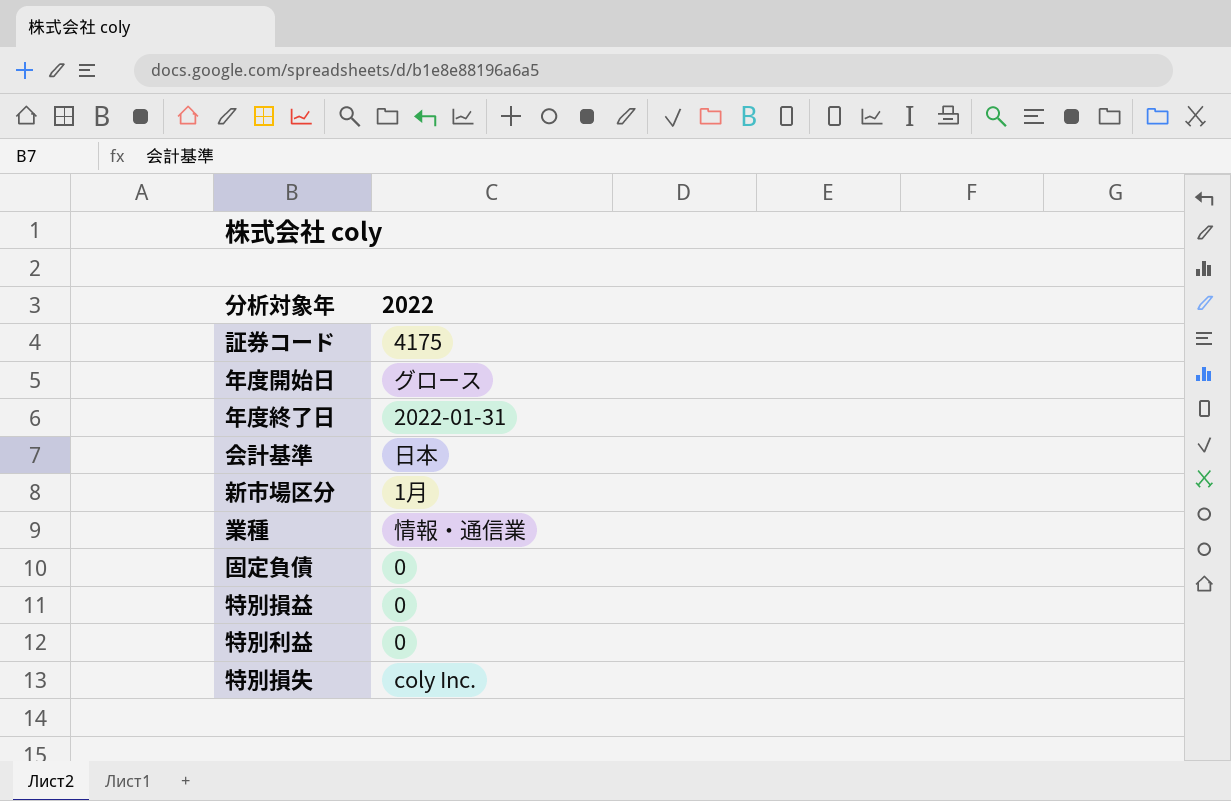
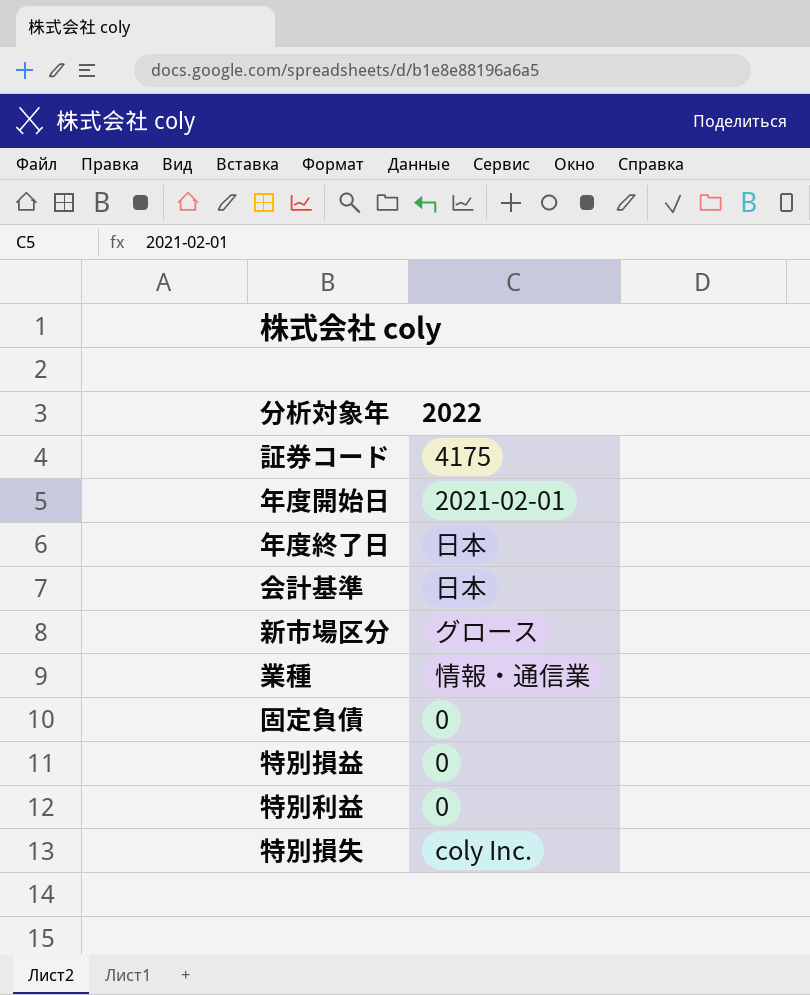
年度開始日 | 2022: グロース -> 2021-02-01
年度終了日 | 2022: 2022-01-31 -> 日本
新市場区分 | 2022: 1月 -> グロース

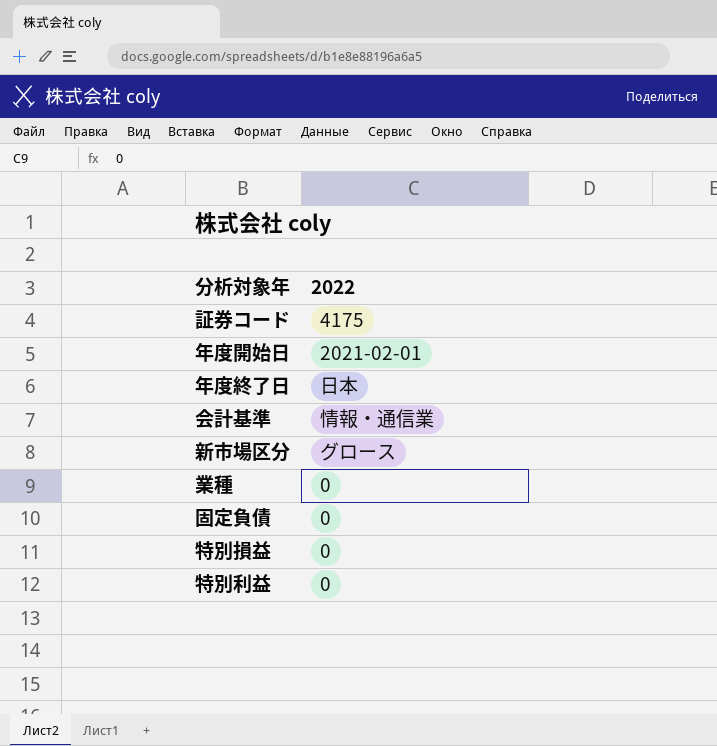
row 特別損失: coly Inc. -> none
会計基準 | 2022: 日本 -> 情報・通信業
業種 | 2022: 情報・通信業 -> 0

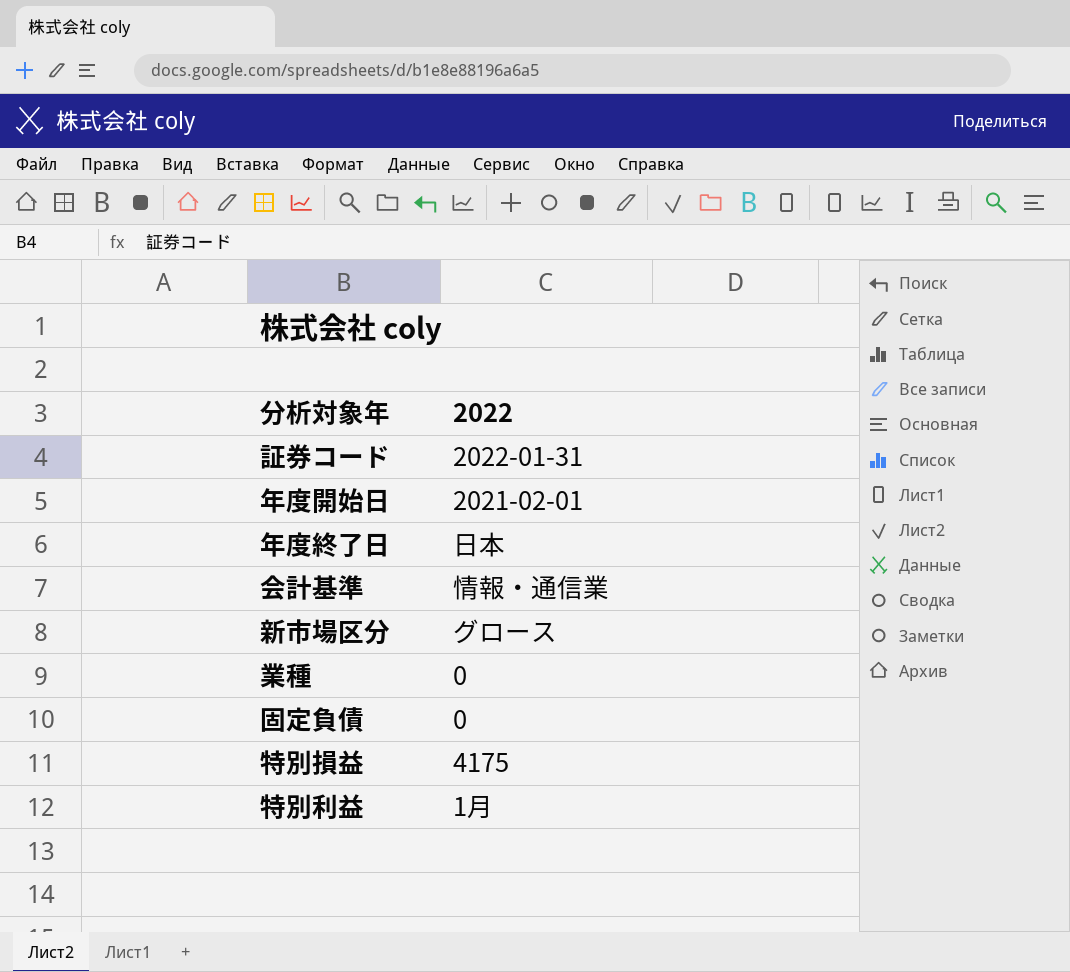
証券コード | 2022: 4175 -> 2022-01-31
特別損益 | 2022: 0 -> 4175
特別利益 | 2022: 0 -> 1月

